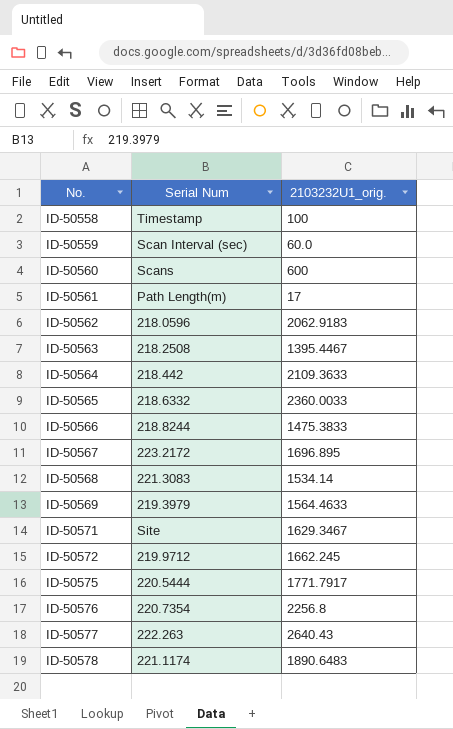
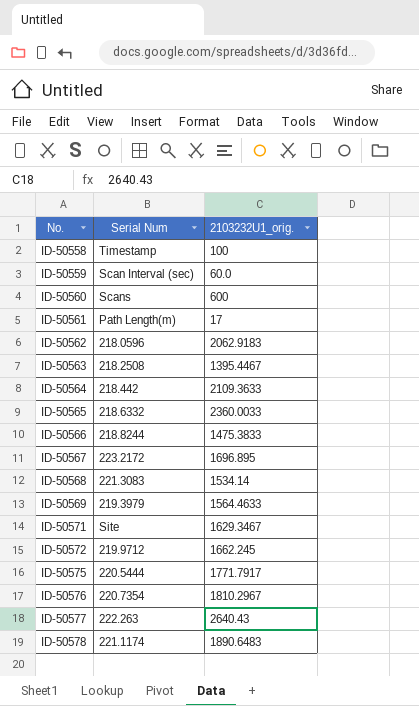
ID-50576 | 2103232U1_orig.: 2256.8 -> 1810.2967

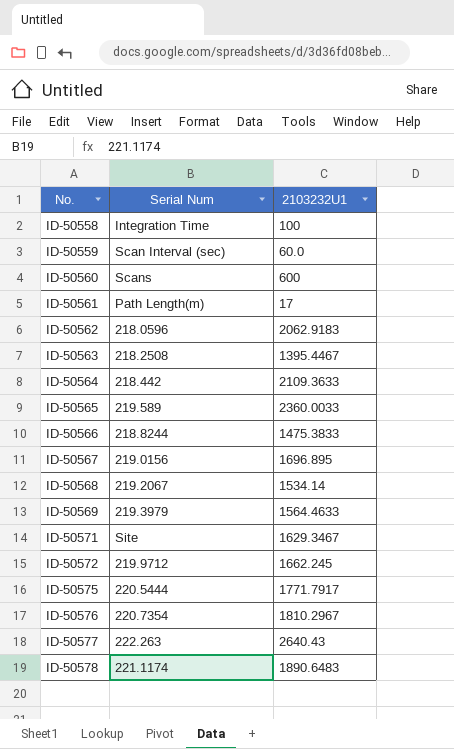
column name: 2103232U1_orig. -> 2103232U1
ID-50558 | Serial Num: Timestamp -> Integration Time
ID-50565 | Serial Num: 218.6332 -> 219.589
ID-50567 | Serial Num: 223.2172 -> 219.0156
ID-50568 | Serial Num: 221.3083 -> 219.2067

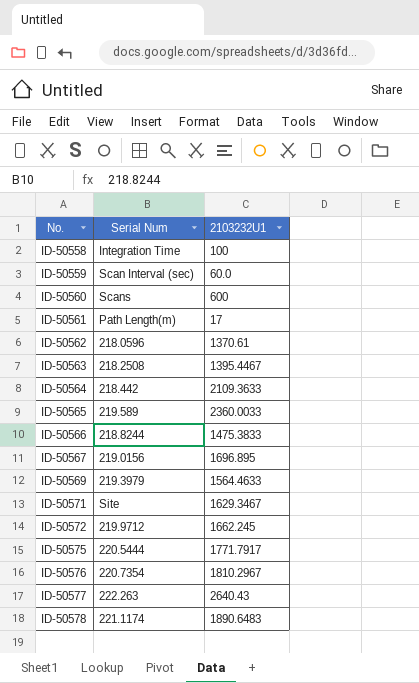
row ID-50568: 219.2067 | 1534.14 -> none
ID-50562 | 2103232U1: 2062.9183 -> 1370.61

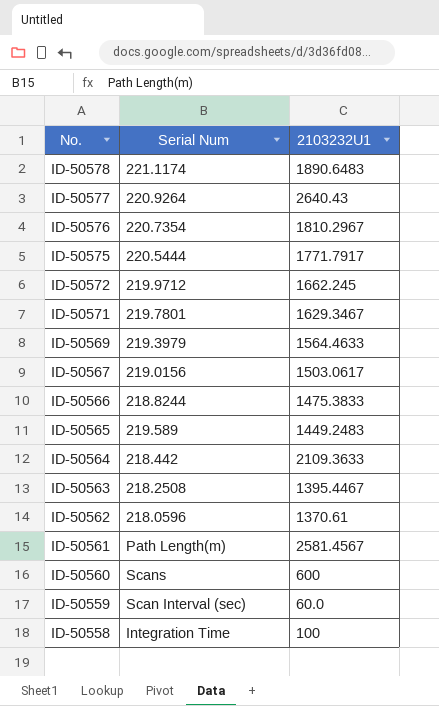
row order: No. ascending -> No. descending
ID-50577 | Serial Num: 222.263 -> 220.9264
ID-50571 | Serial Num: Site -> 219.7801
ID-50567 | 2103232U1: 1696.895 -> 1503.0617
ID-50565 | 2103232U1: 2360.0033 -> 1449.2483
ID-50561 | 2103232U1: 17 -> 2581.4567

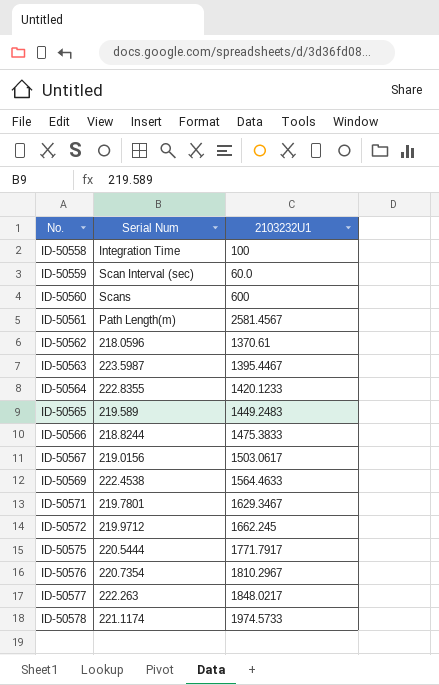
row order: No. descending -> No. ascending
ID-50563 | Serial Num: 218.2508 -> 223.5987
ID-50564 | Serial Num: 218.442 -> 222.8355
ID-50564 | 2103232U1: 2109.3633 -> 1420.1233
ID-50569 | Serial Num: 219.3979 -> 222.4538
ID-50577 | Serial Num: 220.9264 -> 222.263
ID-50577 | 2103232U1: 2640.43 -> 1848.0217
ID-50578 | 2103232U1: 1890.6483 -> 1974.5733

